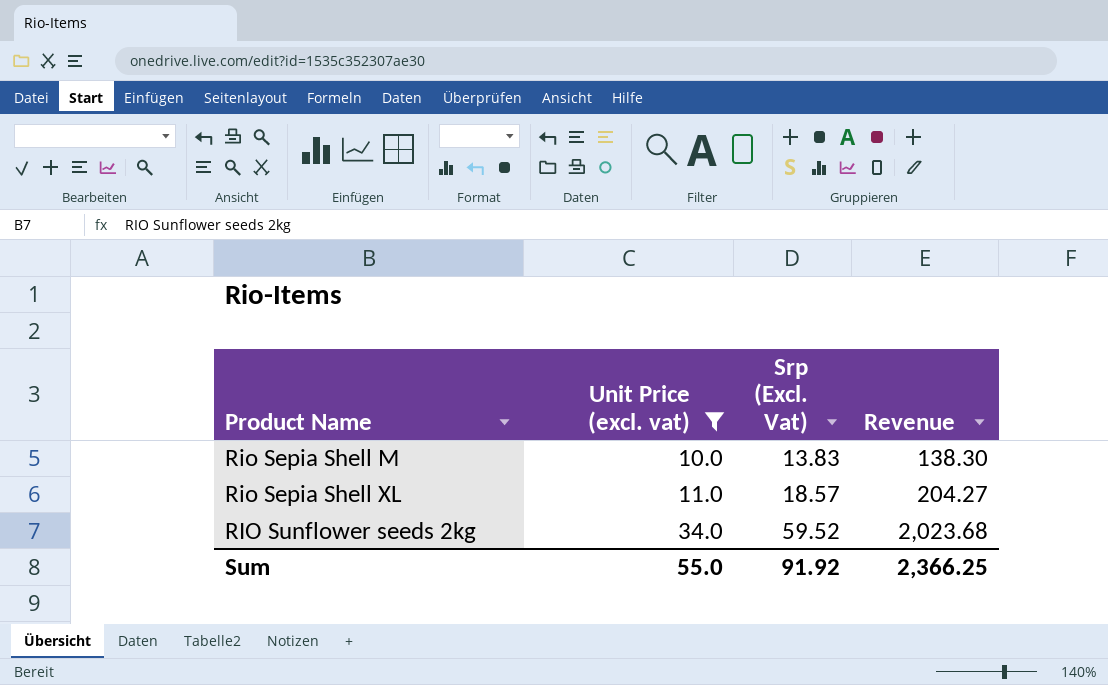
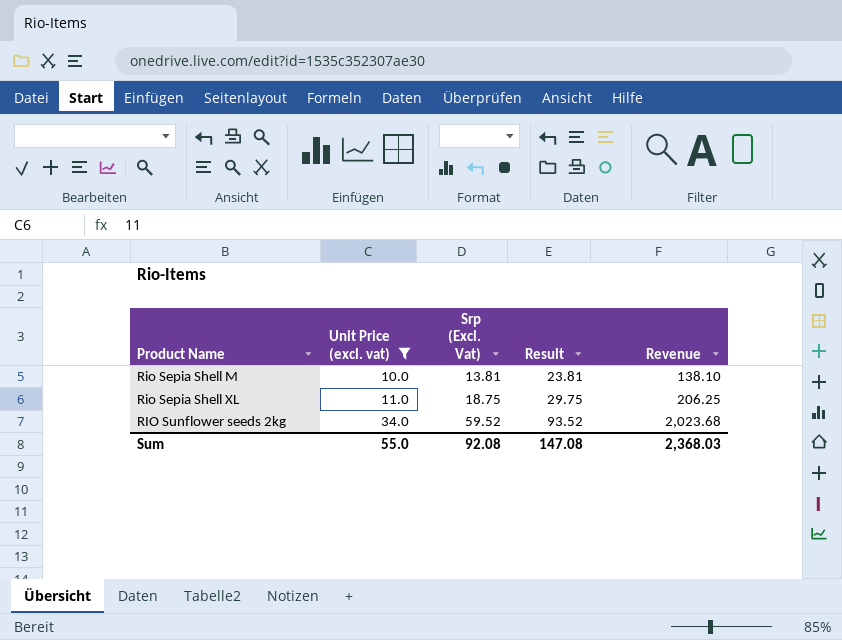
column Result | formula: none -> [Unit Price (excl. vat)] + [Srp (Excl. Vat)]
Rio Sepia Shell M | Srp (Excl. Vat): 13.83 -> 13.81
Rio Sepia Shell M | Revenue: 138.30 -> 138.10
Rio Sepia Shell XL | Srp (Excl. Vat): 18.57 -> 18.75
Rio Sepia Shell XL | Revenue: 204.27 -> 206.25
Sum | Srp (Excl. Vat): 91.92 -> 92.08
Sum | Revenue: 2,366.25 -> 2,368.03

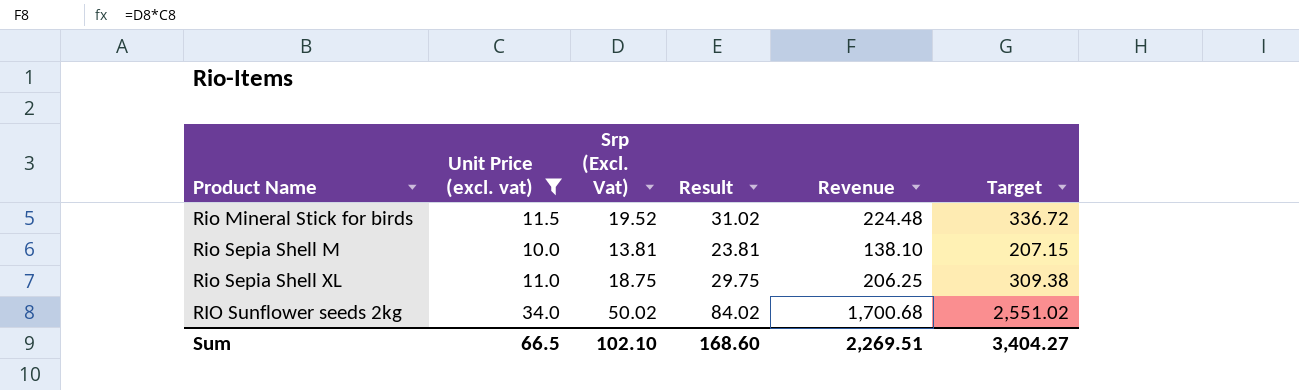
column Target | formula: none -> [Revenue] * 1.5
row Rio Mineral Stick for birds: none -> 11.5 | 19.52 | 31.02 | 224.48 | 336.72
RIO Sunflower seeds 2kg | Srp (Excl. Vat): 59.52 -> 50.02
RIO Sunflower seeds 2kg | Result: 93.52 -> 84.02
RIO Sunflower seeds 2kg | Revenue: 2,023.68 -> 1,700.68
Sum | Unit Price (excl. vat): 55.0 -> 66.5
Sum | Srp (Excl. Vat): 92.08 -> 102.10
Sum | Result: 147.08 -> 168.60
Sum | Revenue: 2,368.03 -> 2,269.51

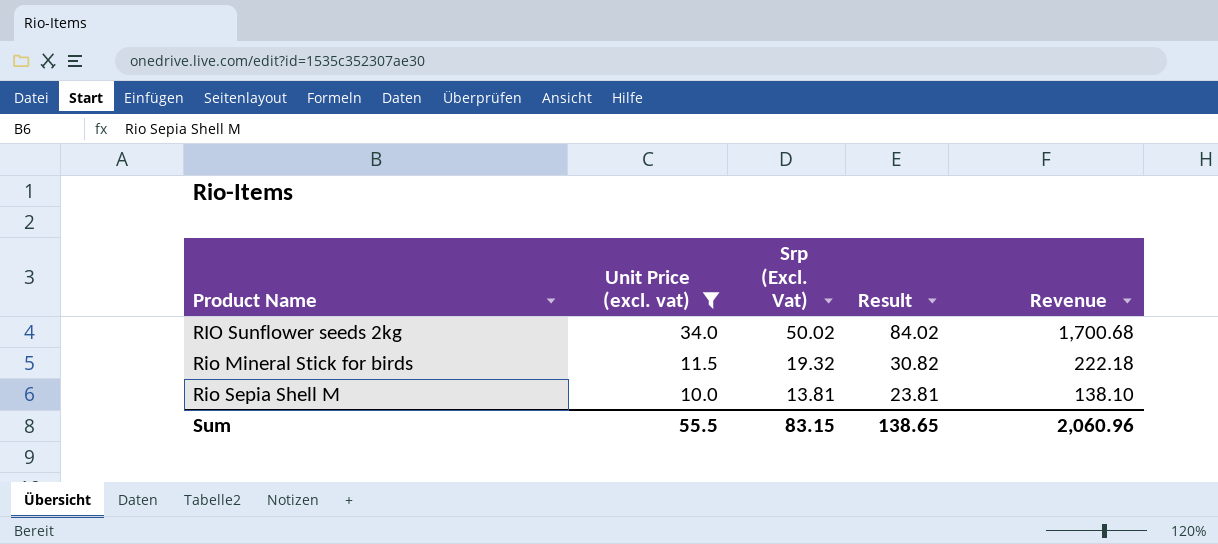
row order: Product Name ascending -> Unit Price (excl. vat) descending
column Target | formula: [Revenue] * 1.5 -> none
row Rio Sepia Shell XL: 11.0 | 18.75 | 29.75 | 206.25 | 309.38 -> none
Rio Mineral Stick for birds | Srp (Excl. Vat): 19.52 -> 19.32
Rio Mineral Stick for birds | Result: 31.02 -> 30.82
Rio Mineral Stick for birds | Revenue: 224.48 -> 222.18
Sum | Unit Price (excl. vat): 66.5 -> 55.5
Sum | Srp (Excl. Vat): 102.10 -> 83.15
Sum | Result: 168.60 -> 138.65
Sum | Revenue: 2,269.51 -> 2,060.96

